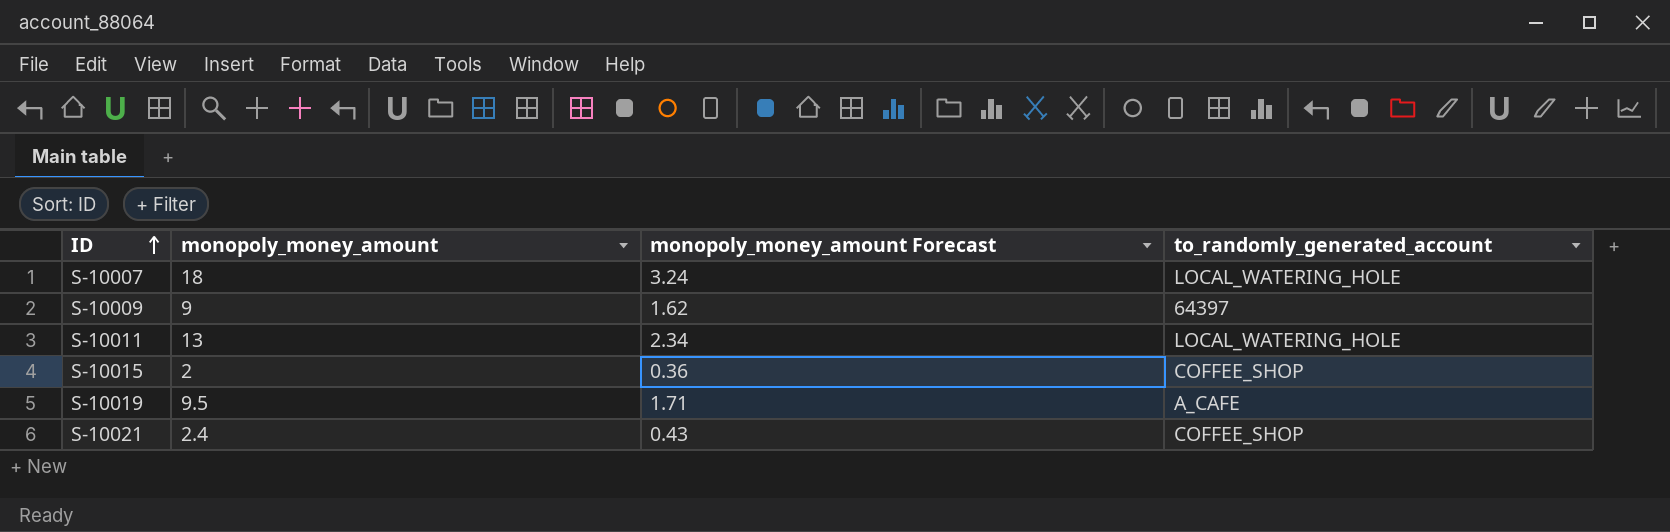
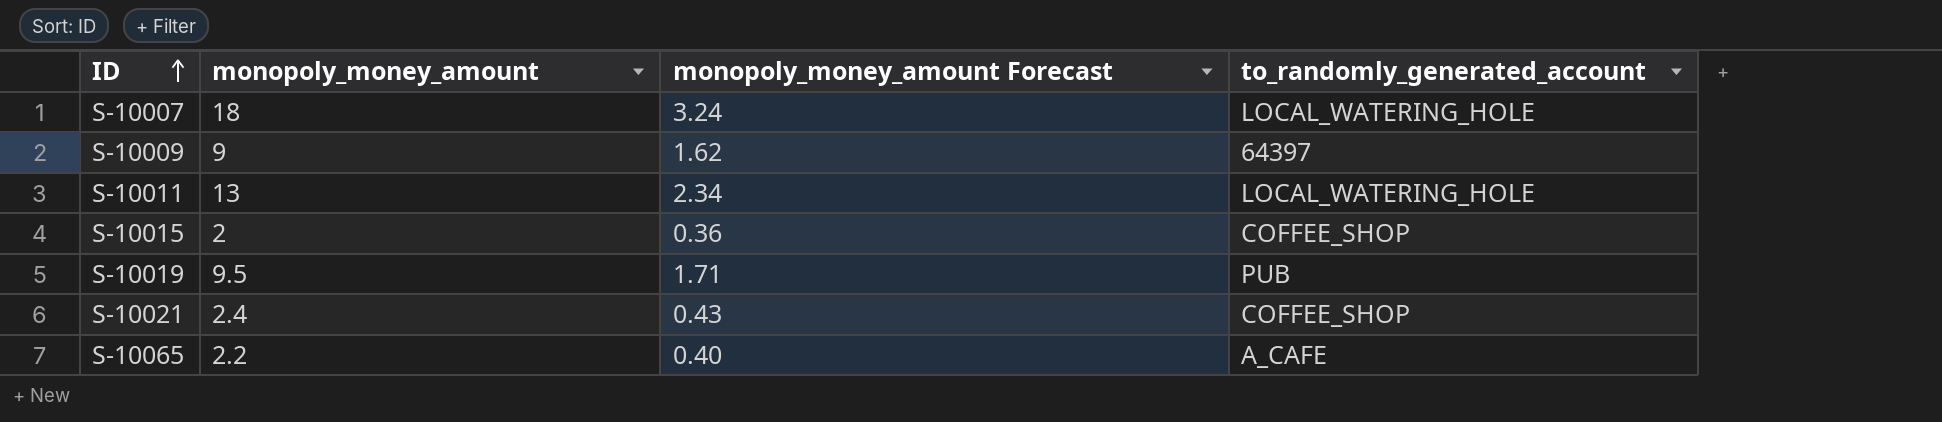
S-10019 | to_randomly_generated_account: A_CAFE -> PUB
row S-10065: none -> 2.2 | 0.40 | A_CAFE

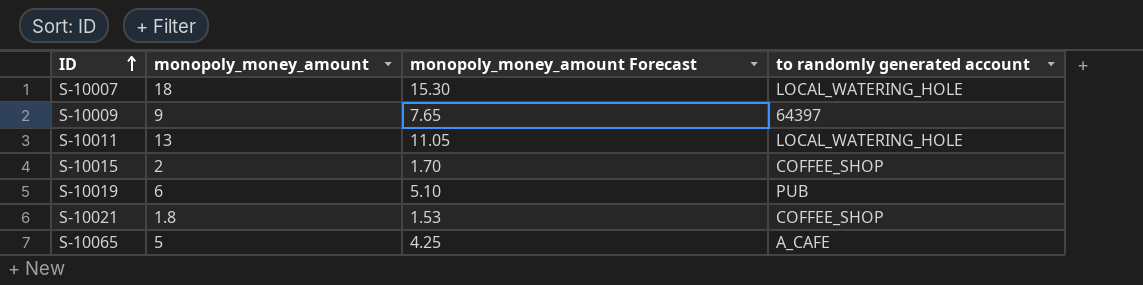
column monopoly_money_amount Forecast | formula: [monopoly_money_amount] * 0.18 -> [monopoly_money_amount] * 0.85
column name: to_randomly_generated_account -> to randomly generated account
S-10019 | monopoly_money_amount: 9.5 -> 6
S-10021 | monopoly_money_amount: 2.4 -> 1.8
S-10065 | monopoly_money_amount: 2.2 -> 5

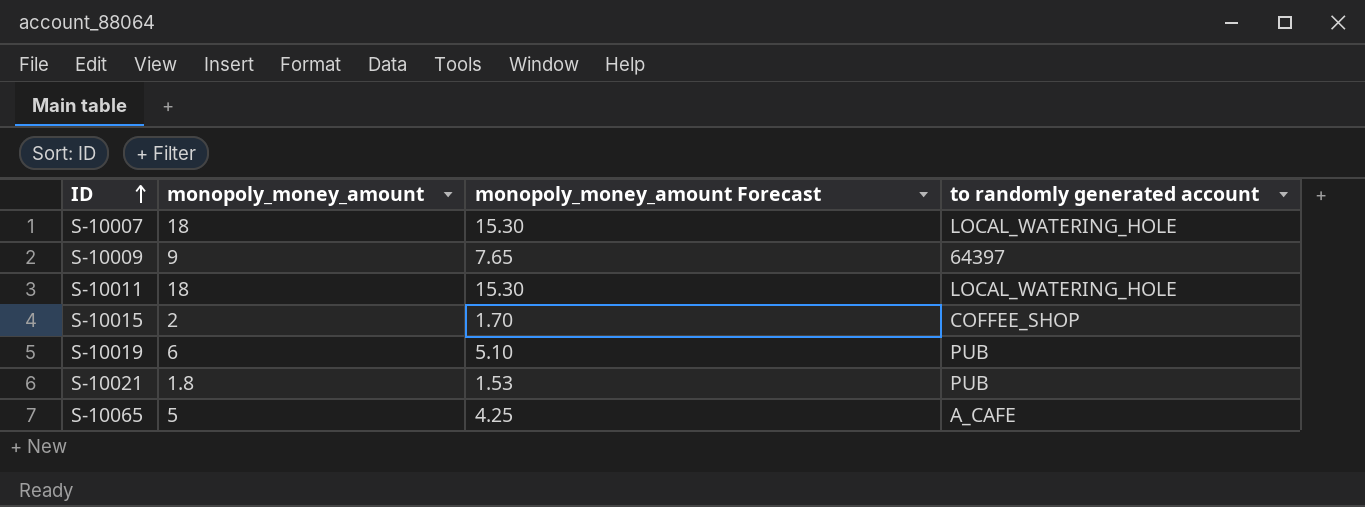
S-10011 | monopoly_money_amount: 13 -> 18
S-10011 | monopoly_money_amount Forecast: 11.05 -> 15.30
S-10021 | to randomly generated account: COFFEE_SHOP -> PUB

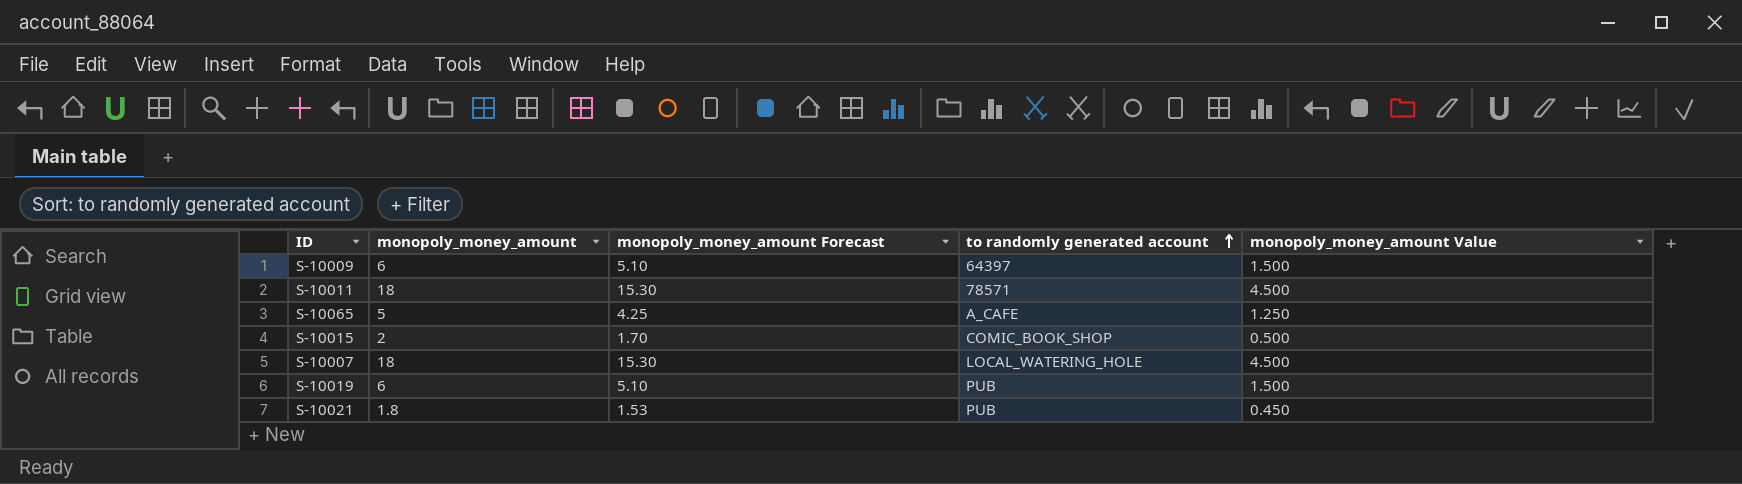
row order: ID ascending -> to randomly generated account ascending
column monopoly_money_amount Value | formula: none -> [monopoly_money_amount] * 0.25
S-10009 | monopoly_money_amount: 9 -> 6
S-10009 | monopoly_money_amount Forecast: 7.65 -> 5.10
S-10011 | to randomly generated account: LOCAL_WATERING_HOLE -> 78571
S-10015 | to randomly generated account: COFFEE_SHOP -> COMIC_BOOK_SHOP

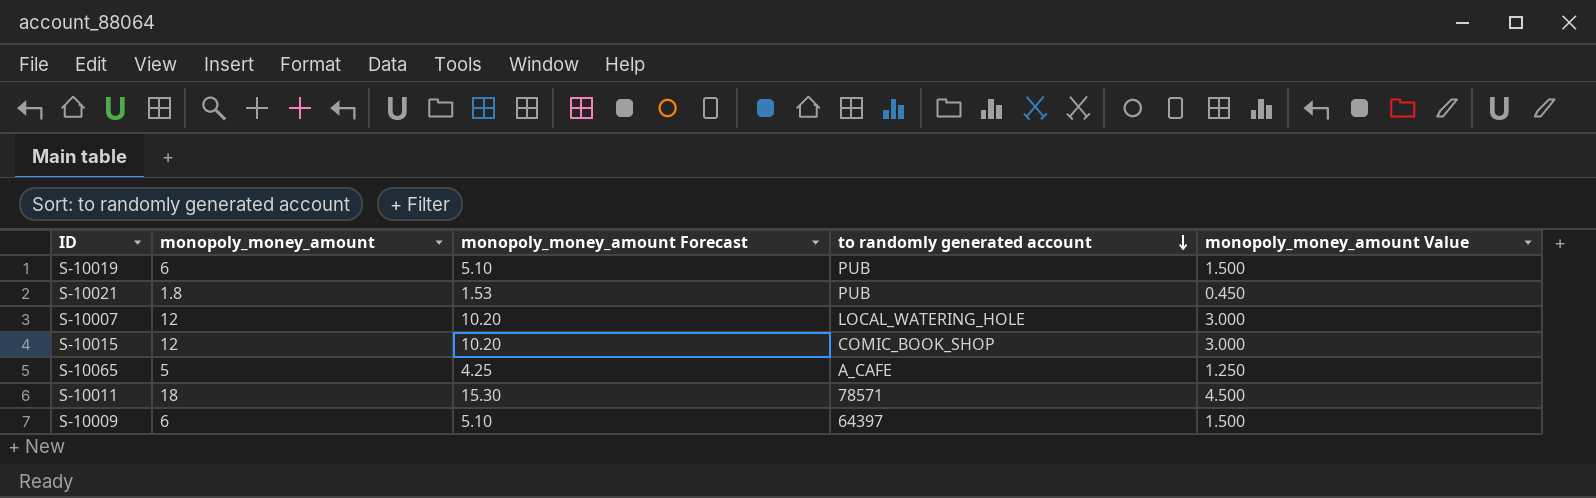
row order: to randomly generated account ascending -> to randomly generated account descending
S-10007 | monopoly_money_amount: 18 -> 12
S-10007 | monopoly_money_amount Forecast: 15.30 -> 10.20
S-10007 | monopoly_money_amount Value: 4.500 -> 3.000
S-10015 | monopoly_money_amount: 2 -> 12
S-10015 | monopoly_money_amount Forecast: 1.70 -> 10.20
S-10015 | monopoly_money_amount Value: 0.500 -> 3.000

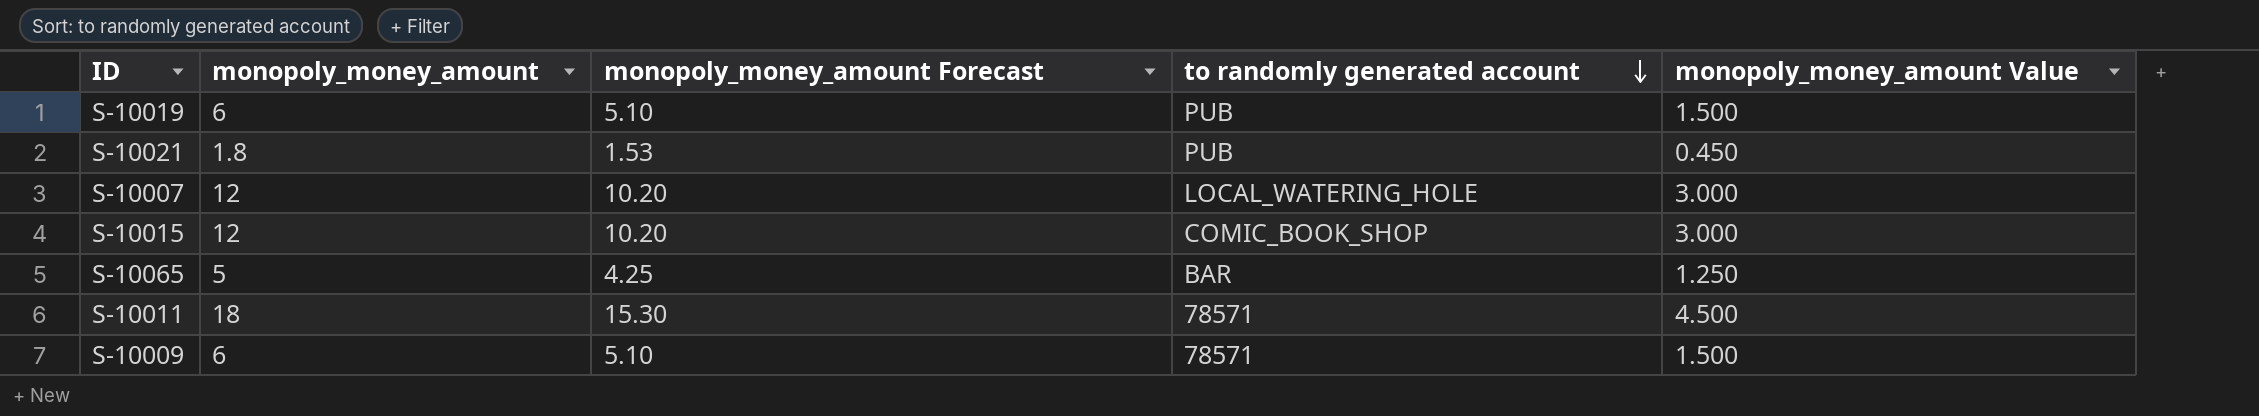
S-10065 | to randomly generated account: A_CAFE -> BAR
S-10009 | to randomly generated account: 64397 -> 78571

